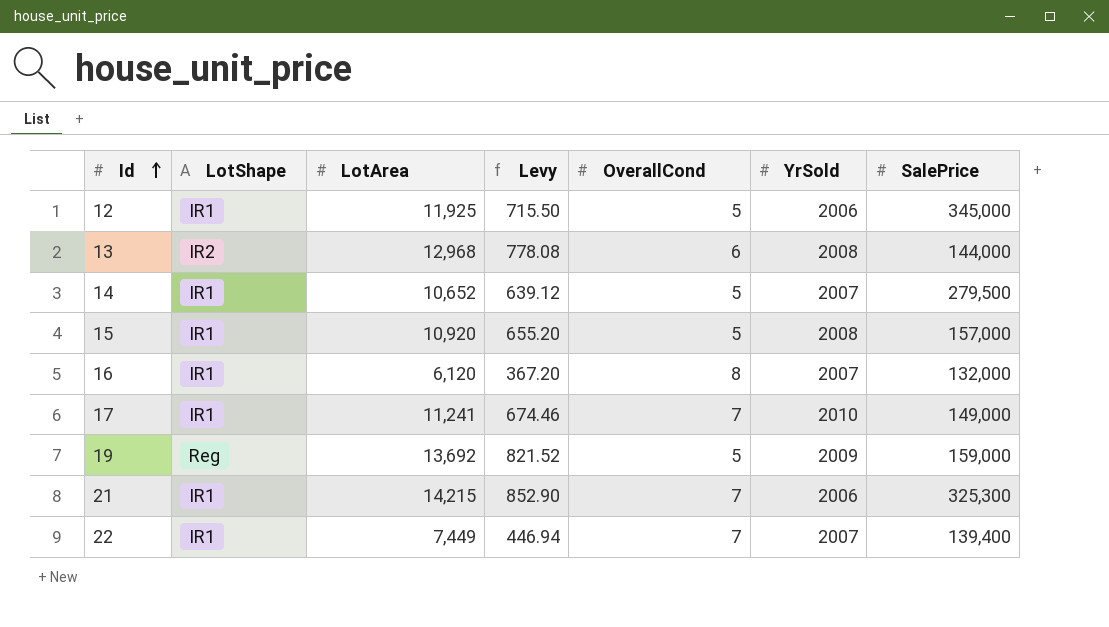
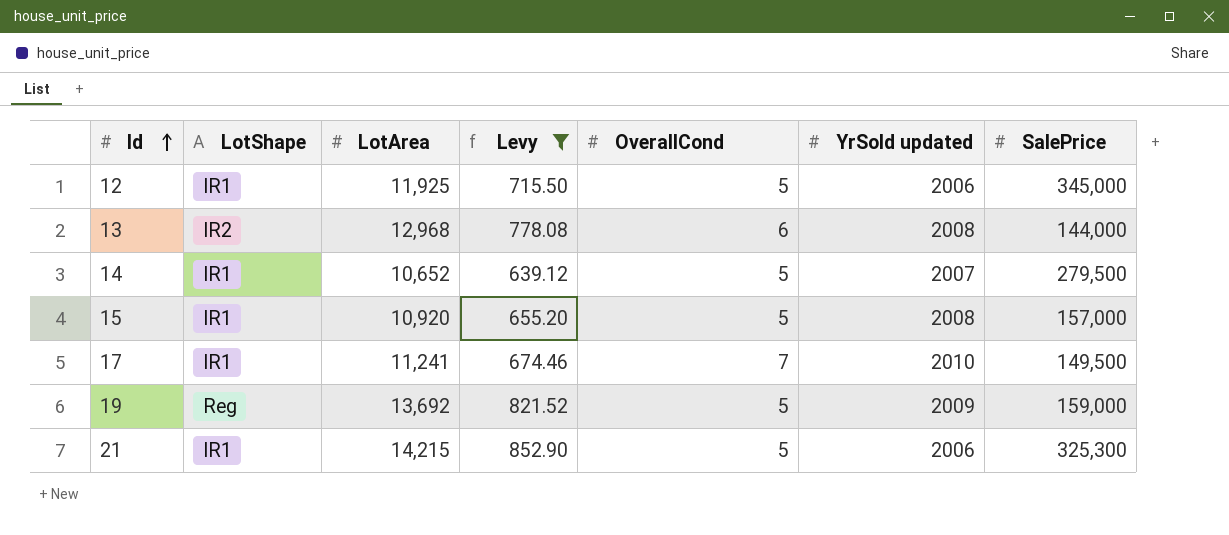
filter: none -> Levy >= 639.12
column name: YrSold -> YrSold updated
17 | SalePrice: 149,000 -> 149,500
21 | OverallCond: 7 -> 5

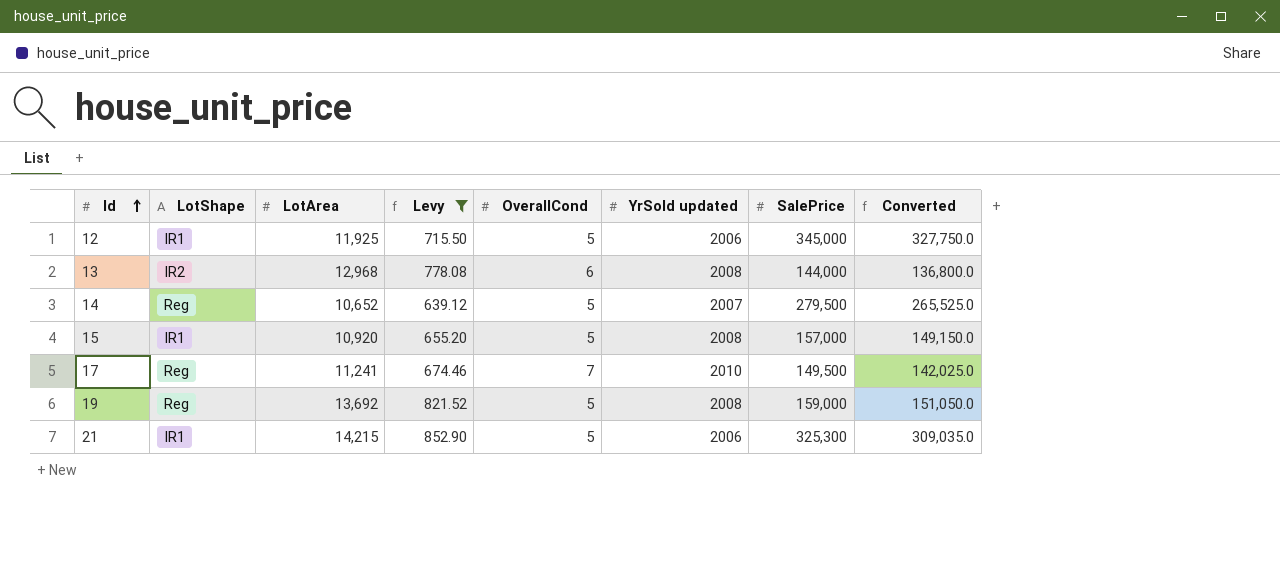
column Converted | formula: none -> [SalePrice] * 0.95
14 | LotShape: IR1 -> Reg
17 | LotShape: IR1 -> Reg
19 | YrSold updated: 2009 -> 2008

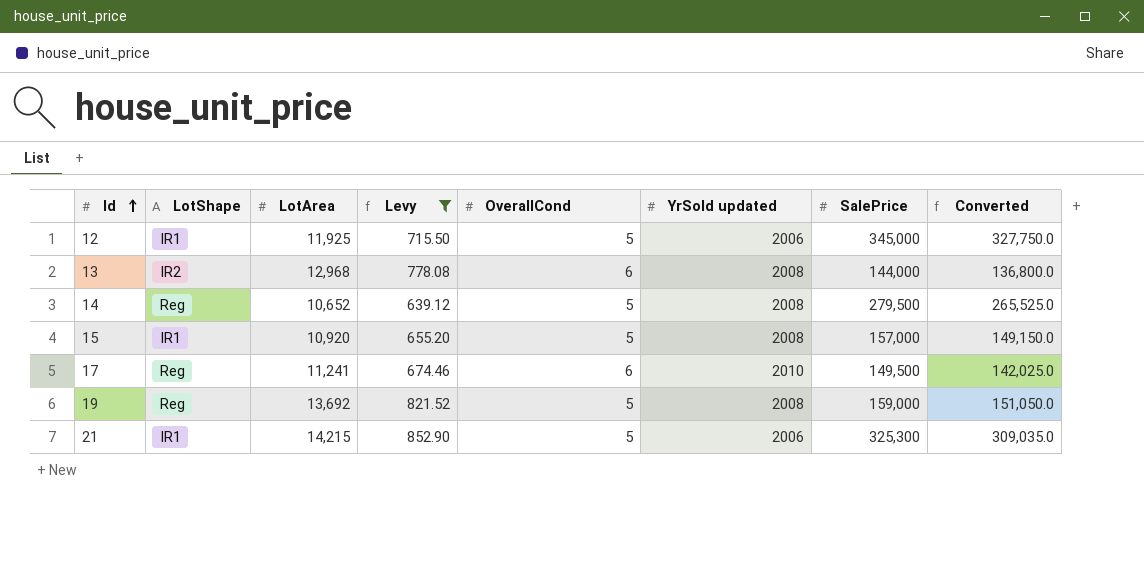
14 | YrSold updated: 2007 -> 2008
17 | OverallCond: 7 -> 6

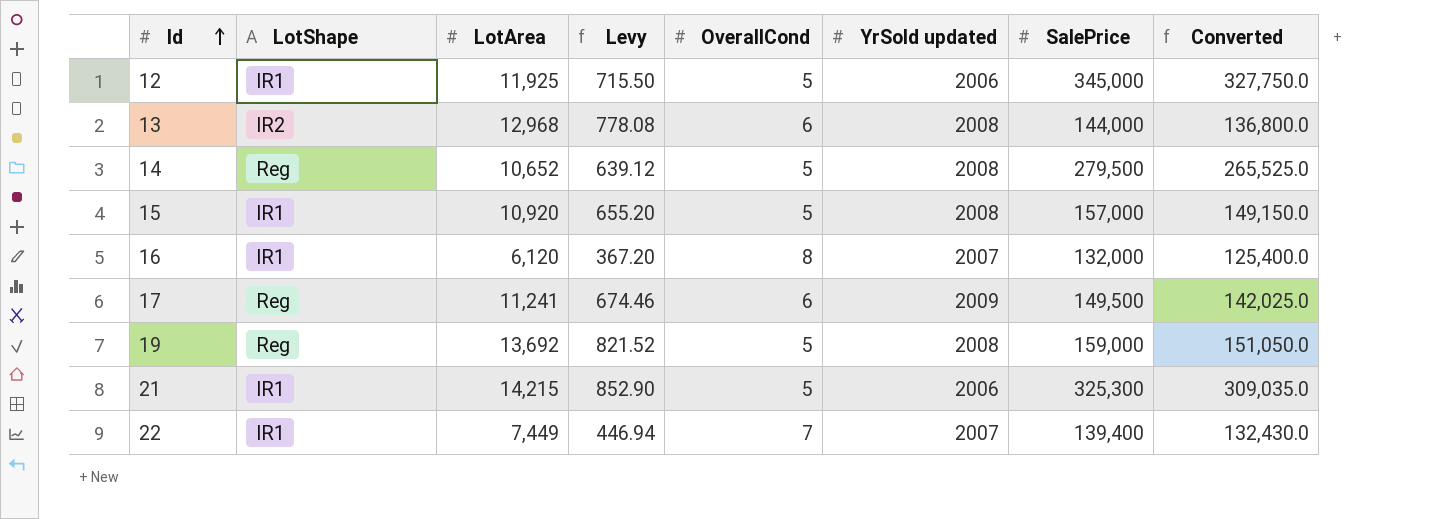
filter: Levy >= 639.12 -> none
17 | YrSold updated: 2010 -> 2009

